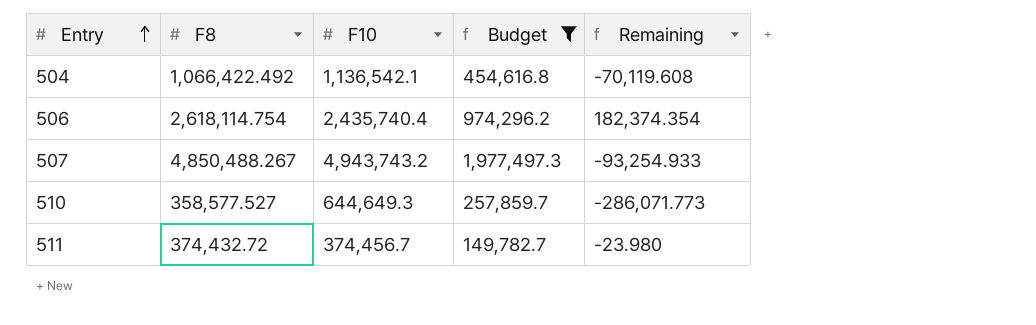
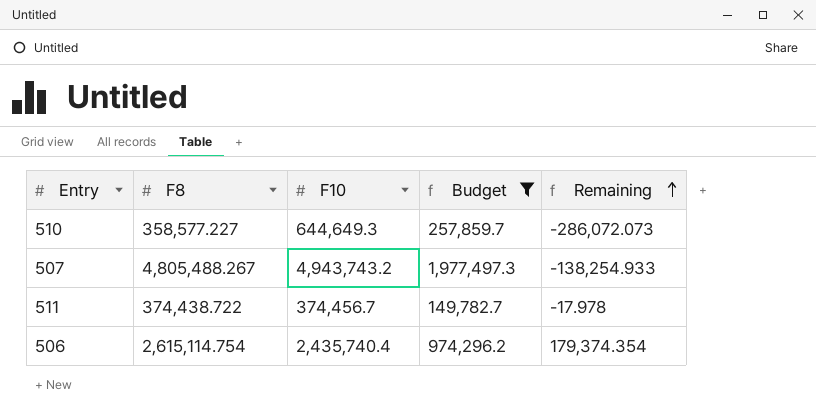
row order: Entry ascending -> Remaining ascending
row 504: 1,066,422.492 | 1,136,542.1 | 454,616.8 | -70,119.608 -> none
510 | F8: 358,577.527 -> 358,577.227
510 | Remaining: -286,071.773 -> -286,072.073
507 | F8: 4,850,488.267 -> 4,805,488.267
507 | Remaining: -93,254.933 -> -138,254.933
511 | F8: 374,432.72 -> 374,438.722
511 | Remaining: -23.980 -> -17.978
506 | F8: 2,618,114.754 -> 2,615,114.754
506 | Remaining: 182,374.354 -> 179,374.354

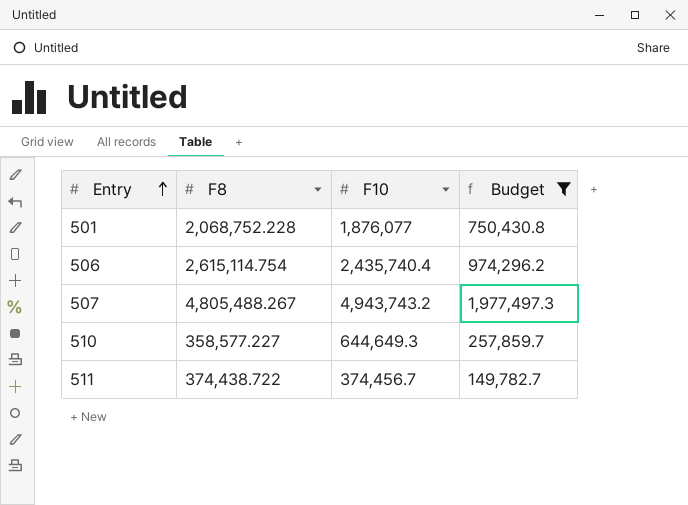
row order: Remaining ascending -> Entry ascending
column Remaining | formula: [F8] - [F10] -> none
row 501: none -> 2,068,752.228 | 1,876,077 | 750,430.8

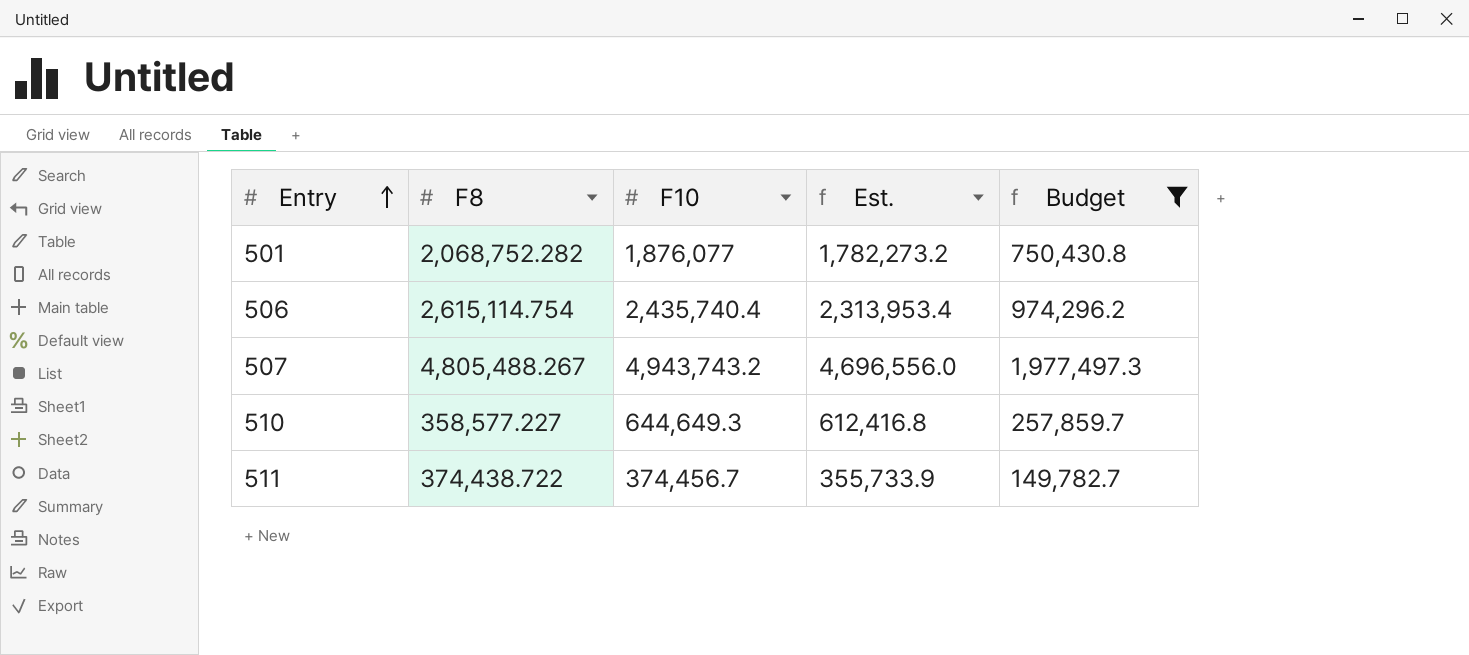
column Est. | formula: none -> [F10] * 0.95
501 | F8: 2,068,752.228 -> 2,068,752.282

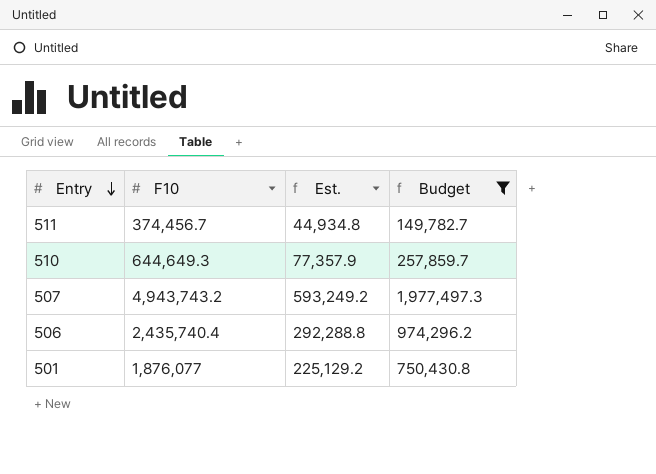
row order: Entry ascending -> Entry descending
column F8 | position: 2 -> none
column Est. | formula: [F10] * 0.95 -> [F10] * 0.12

